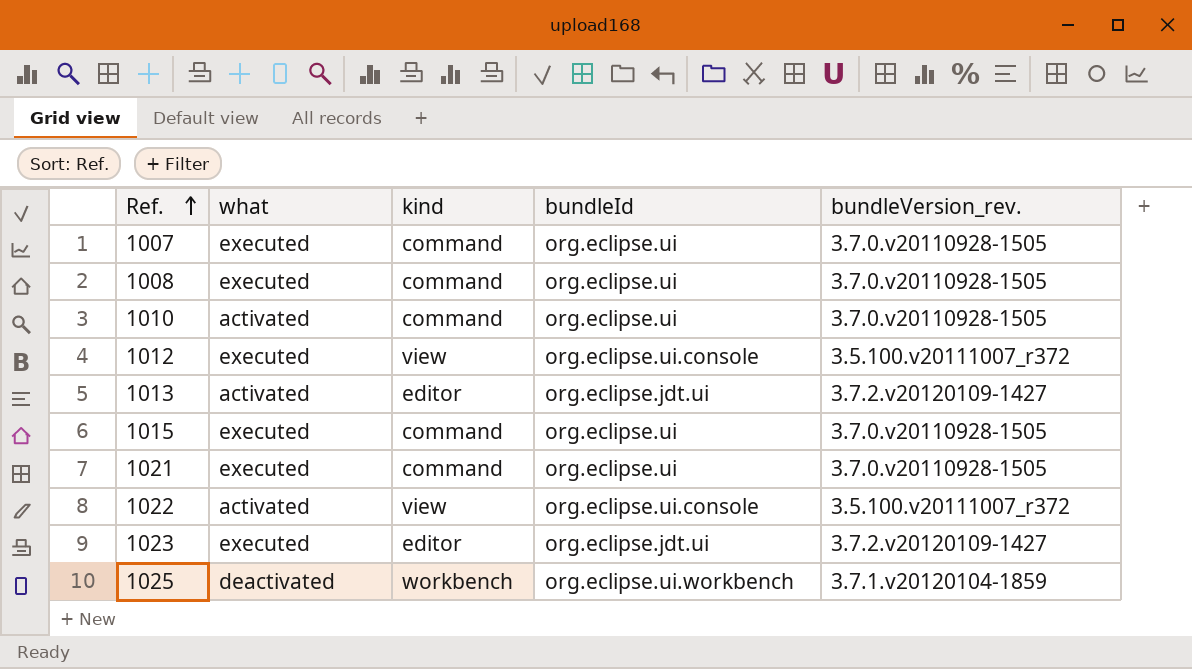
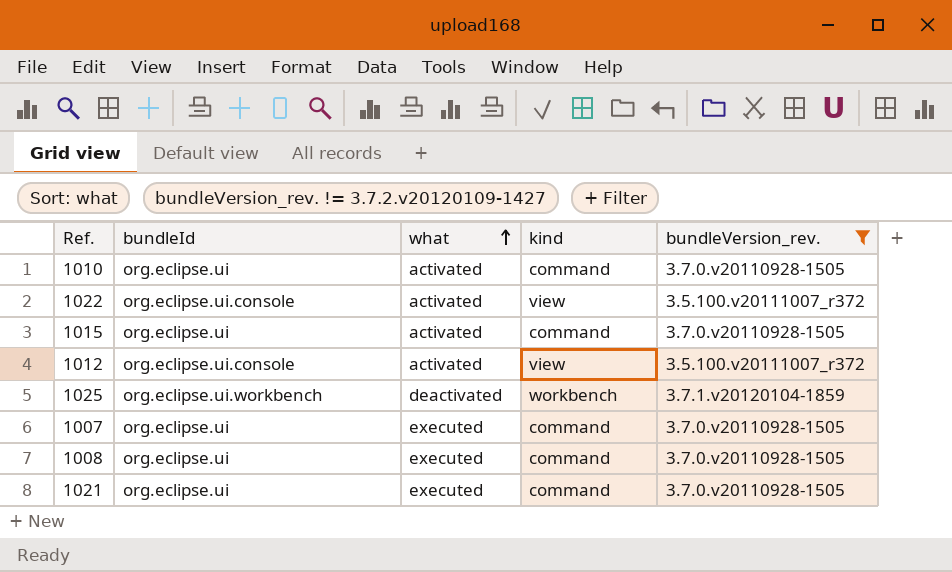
filter: none -> bundleVersion_rev. != 3.7.2.v20120109-1427
row order: Ref. ascending -> what ascending
column bundleId | position: 4 -> 2
1015 | what: executed -> activated
1012 | what: executed -> activated

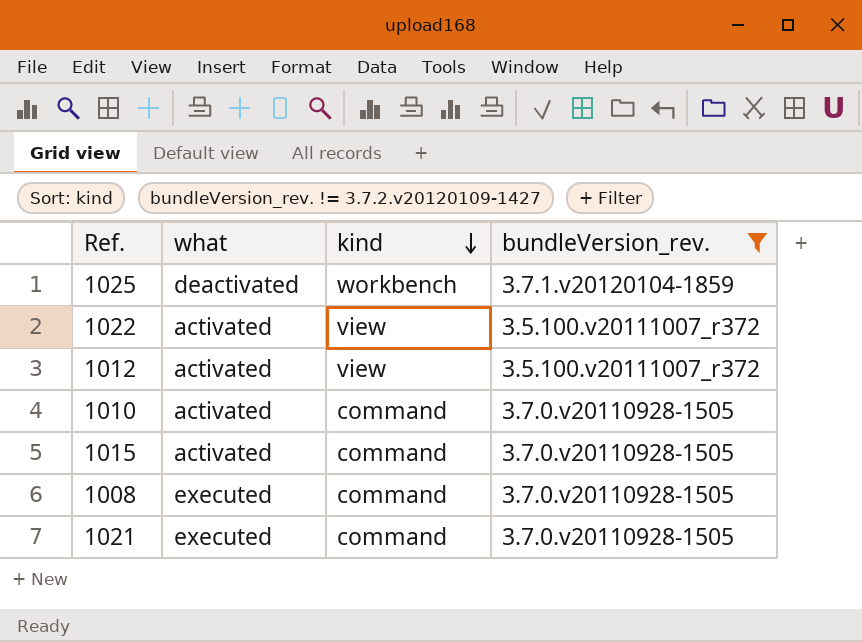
row order: what ascending -> kind descending
column bundleId | position: 2 -> none
row 1007: org.eclipse.ui | executed | command | 3.7.0.v20110928-1505 -> none

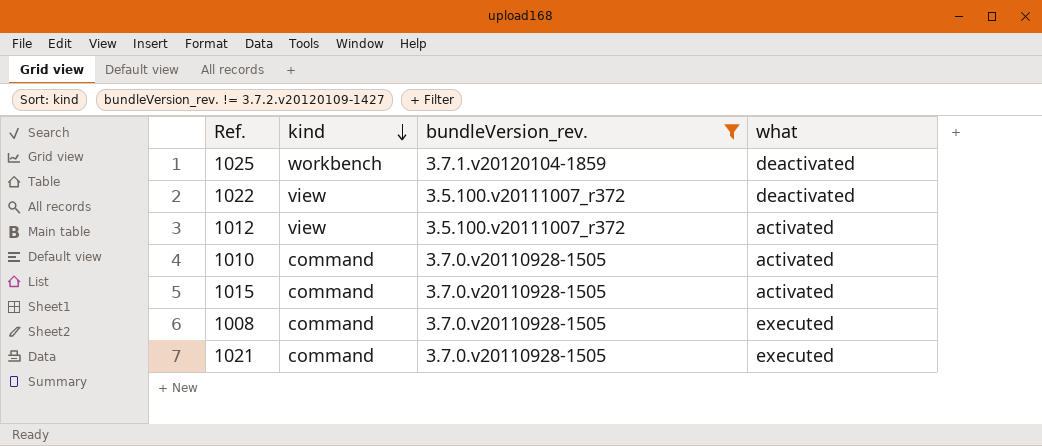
column what | position: 2 -> 4
1022 | what: activated -> deactivated

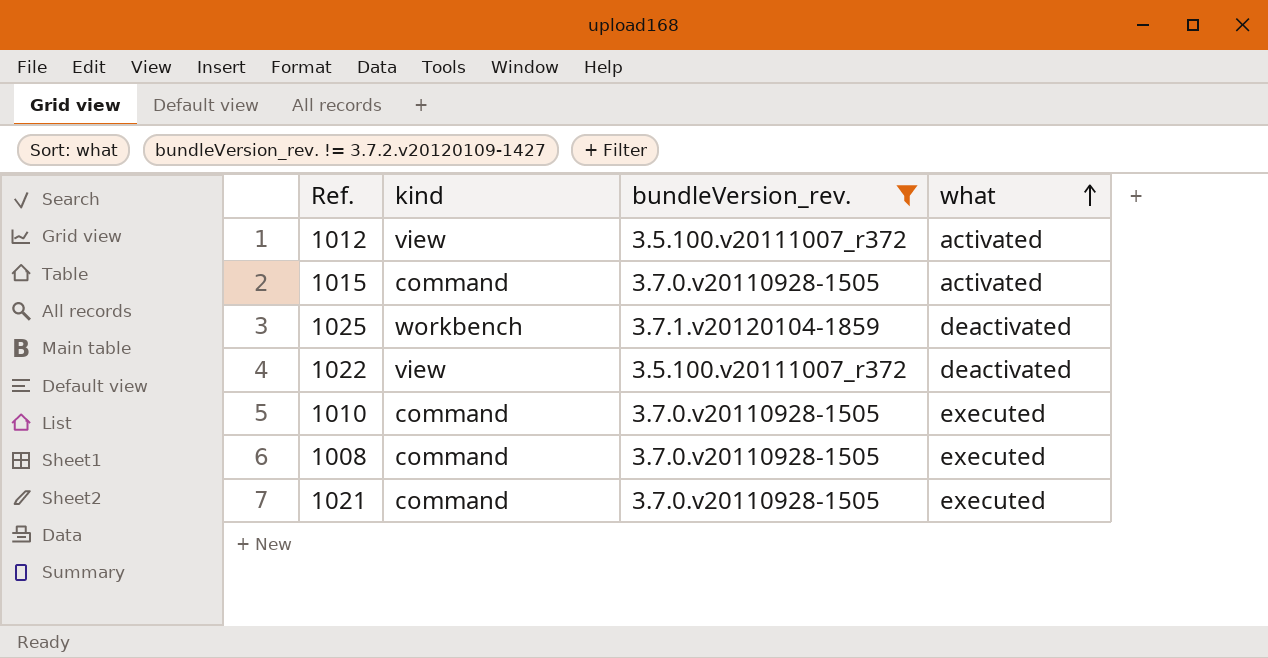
row order: kind descending -> what ascending
1010 | what: activated -> executed

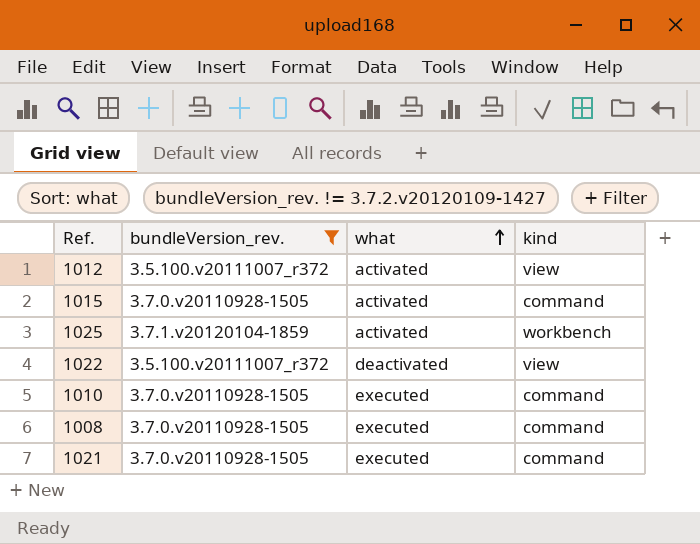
column kind | position: 2 -> 4
1025 | what: deactivated -> activated

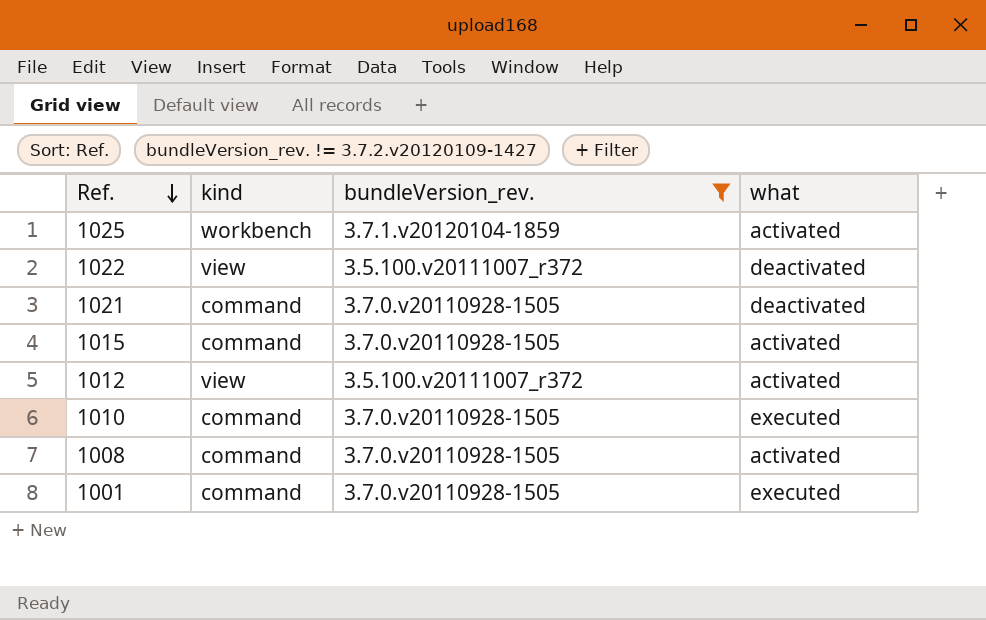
row order: what ascending -> Ref. descending
column kind | position: 4 -> 2
1021 | what: executed -> deactivated
1008 | what: executed -> activated
row 1001: none -> command | 3.7.0.v20110928-1505 | executed

